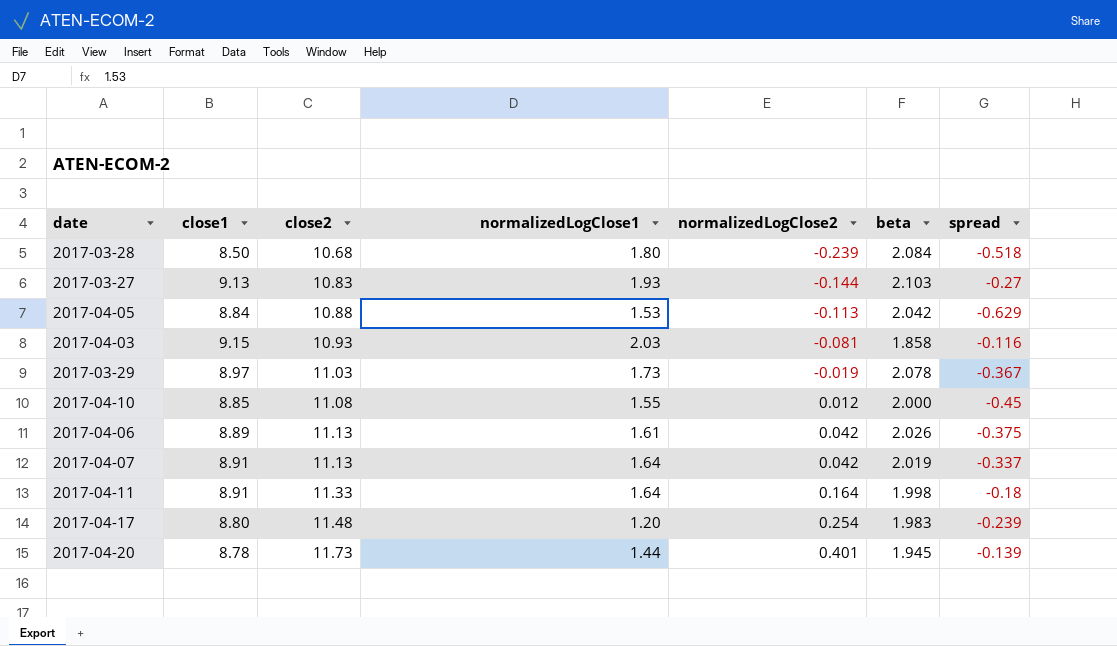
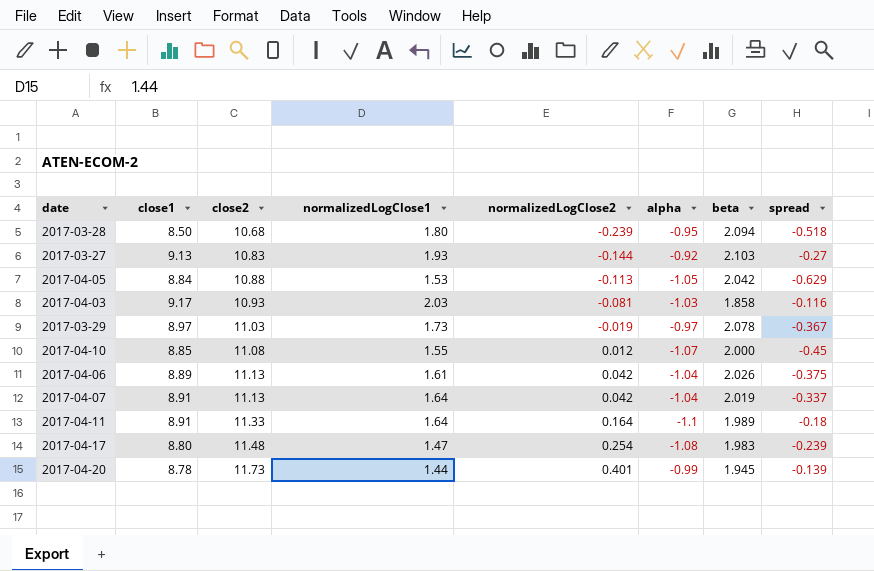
column alpha | position: none -> 6
2017-03-28 | beta: 2.084 -> 2.094
2017-04-03 | close1: 9.15 -> 9.17
2017-04-11 | beta: 1.998 -> 1.989
2017-04-17 | normalizedLogClose1: 1.20 -> 1.47

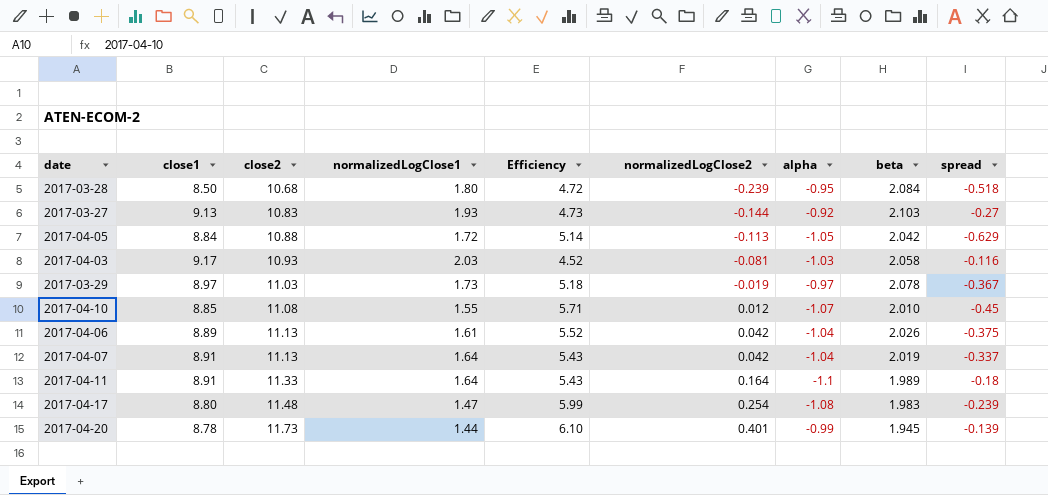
column Efficiency | formula: none -> [close1] / [normalizedLogClose1]
2017-03-28 | beta: 2.094 -> 2.084
2017-04-05 | normalizedLogClose1: 1.53 -> 1.72
2017-04-03 | beta: 1.858 -> 2.058
2017-04-10 | beta: 2.000 -> 2.010

